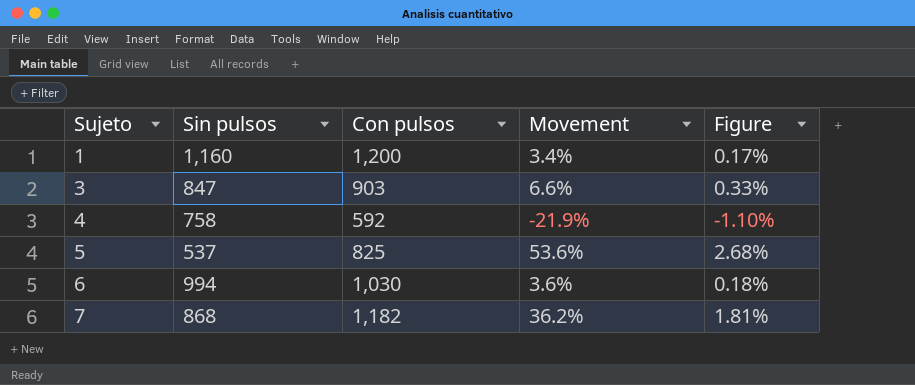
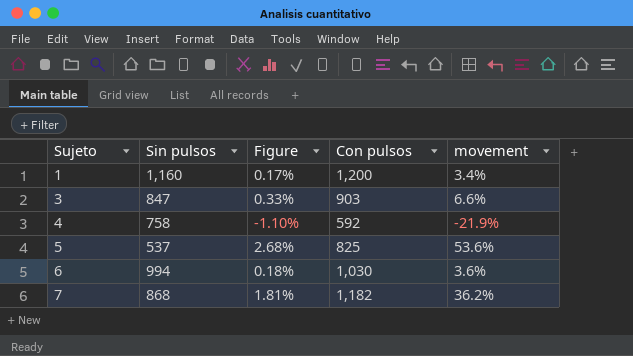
column Figure | position: 5 -> 3
column name: Movement -> movement

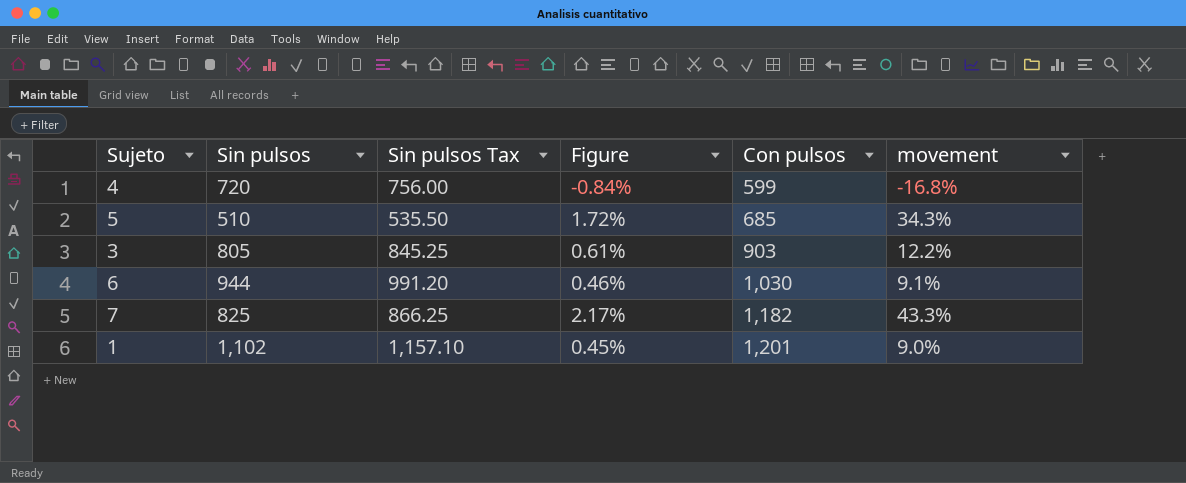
row order: Sujeto ascending -> Con pulsos ascending
column Sin pulsos Tax | formula: none -> [Sin pulsos] * 1.05
4 | Sin pulsos: 758 -> 720
4 | Figure: -1.10% -> -0.84%
4 | Con pulsos: 592 -> 599
4 | movement: -21.9% -> -16.8%
5 | Sin pulsos: 537 -> 510
5 | Figure: 2.68% -> 1.72%
5 | Con pulsos: 825 -> 685
5 | movement: 53.6% -> 34.3%
3 | Sin pulsos: 847 -> 805
3 | Figure: 0.33% -> 0.61%
3 | movement: 6.6% -> 12.2%
6 | Sin pulsos: 994 -> 944
6 | Figure: 0.18% -> 0.46%
6 | movement: 3.6% -> 9.1%
7 | Sin pulsos: 868 -> 825
7 | Figure: 1.81% -> 2.17%
7 | movement: 36.2% -> 43.3%
1 | Sin pulsos: 1,160 -> 1,102
1 | Figure: 0.17% -> 0.45%
1 | Con pulsos: 1,200 -> 1,201
1 | movement: 3.4% -> 9.0%

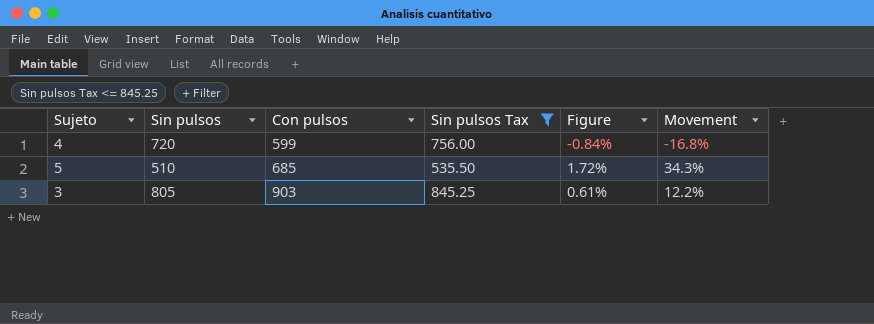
filter: none -> Sin pulsos Tax <= 845.25
column Con pulsos | position: 5 -> 3
column name: movement -> Movement

